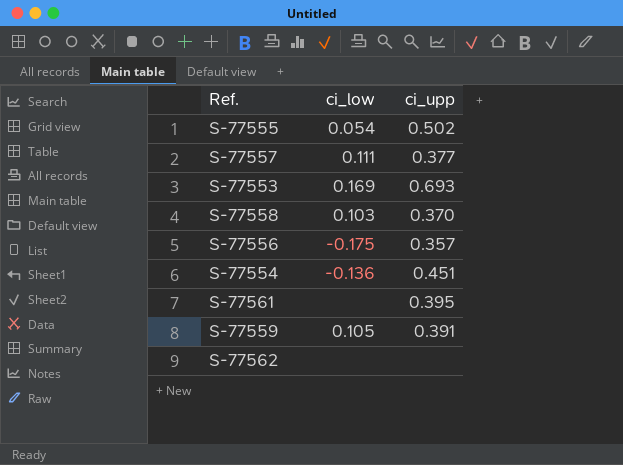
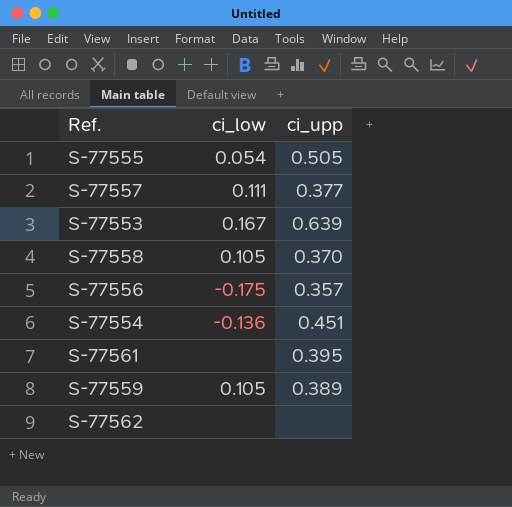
S-77555 | ci_upp: 0.502 -> 0.505
S-77553 | ci_low: 0.169 -> 0.167
S-77553 | ci_upp: 0.693 -> 0.639
S-77558 | ci_low: 0.103 -> 0.105
S-77559 | ci_upp: 0.391 -> 0.389

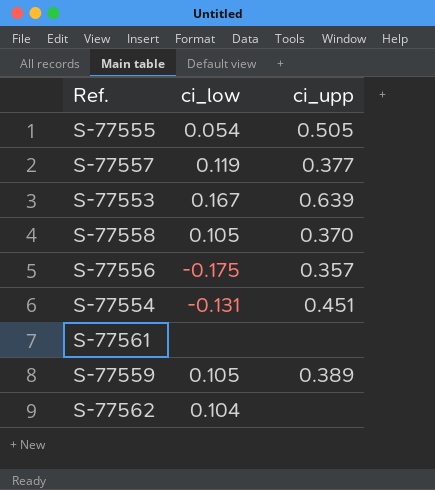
S-77557 | ci_low: 0.111 -> 0.119
S-77554 | ci_low: -0.136 -> -0.131
S-77561 | ci_upp: 0.395 -> none
S-77562 | ci_low: none -> 0.104

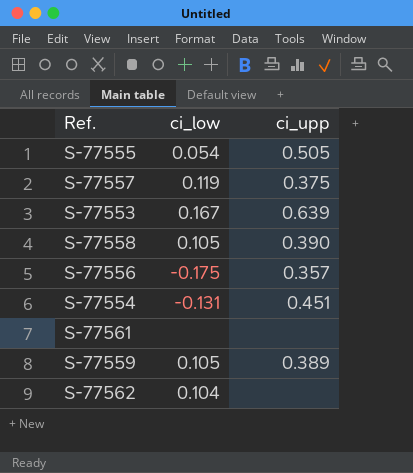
S-77557 | ci_upp: 0.377 -> 0.375
S-77558 | ci_upp: 0.370 -> 0.390

